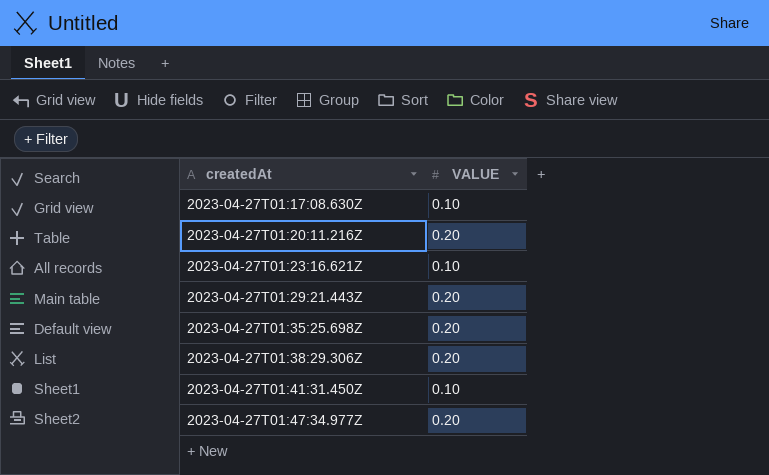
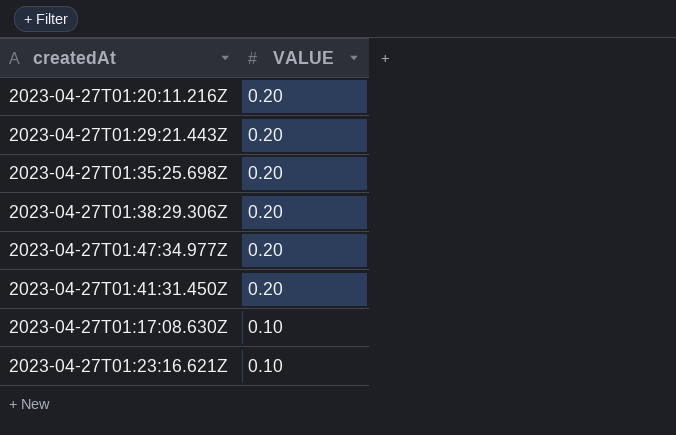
row order: createdAt ascending -> VALUE descending
2023-04-27T01:41:31.450Z | VALUE: 0.10 -> 0.20

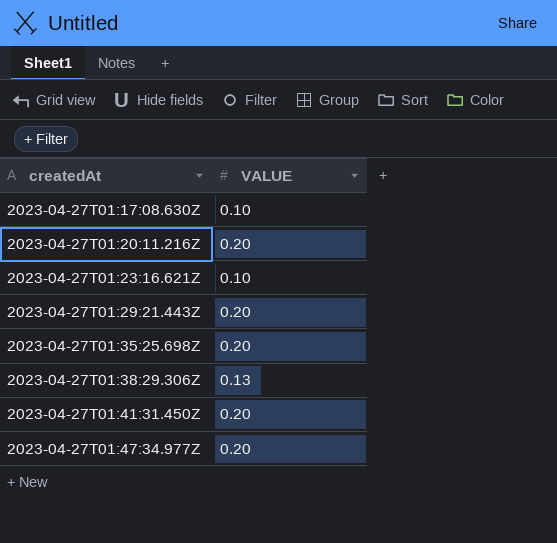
row order: VALUE descending -> createdAt ascending
2023-04-27T01:38:29.306Z | VALUE: 0.20 -> 0.13

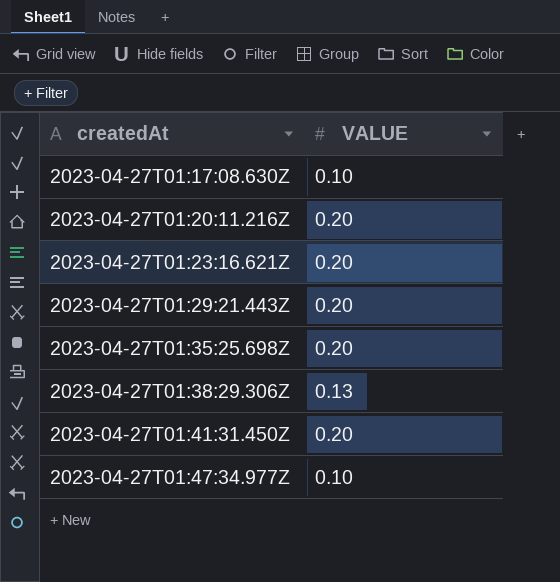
2023-04-27T01:23:16.621Z | VALUE: 0.10 -> 0.20
2023-04-27T01:47:34.977Z | VALUE: 0.20 -> 0.10

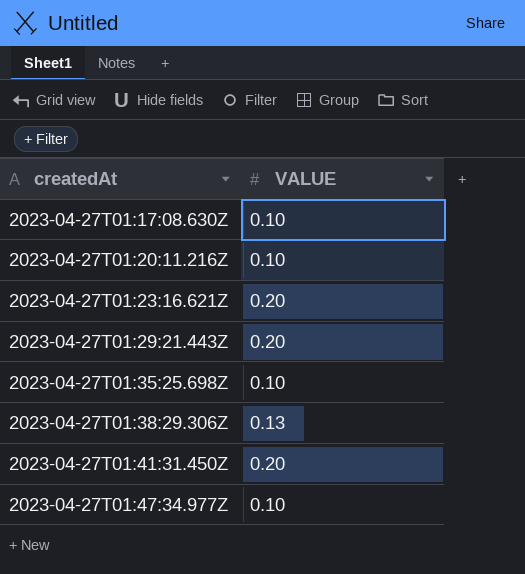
2023-04-27T01:20:11.216Z | VALUE: 0.20 -> 0.10
2023-04-27T01:35:25.698Z | VALUE: 0.20 -> 0.10

